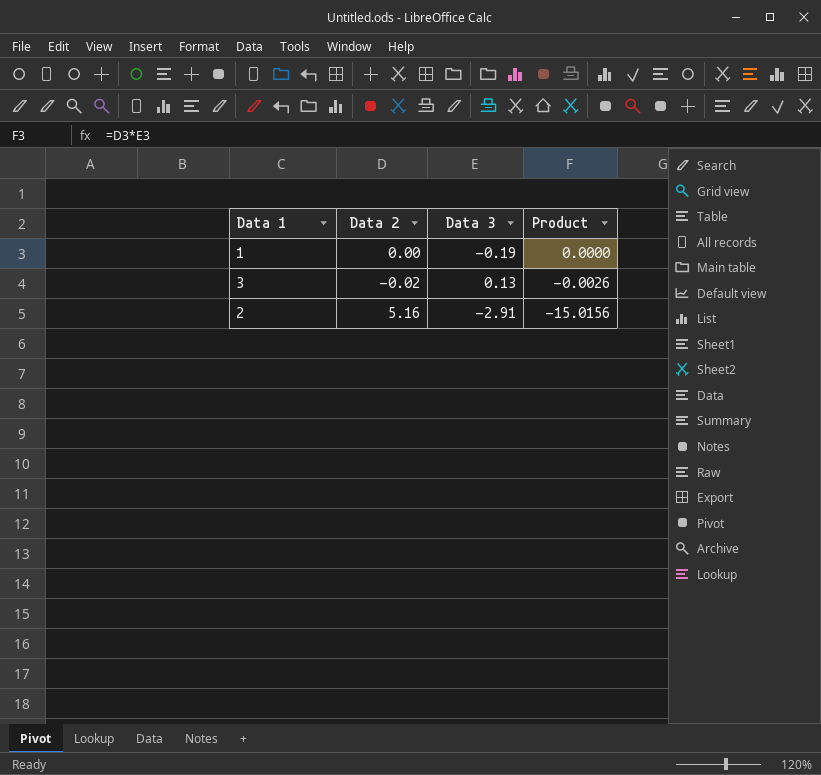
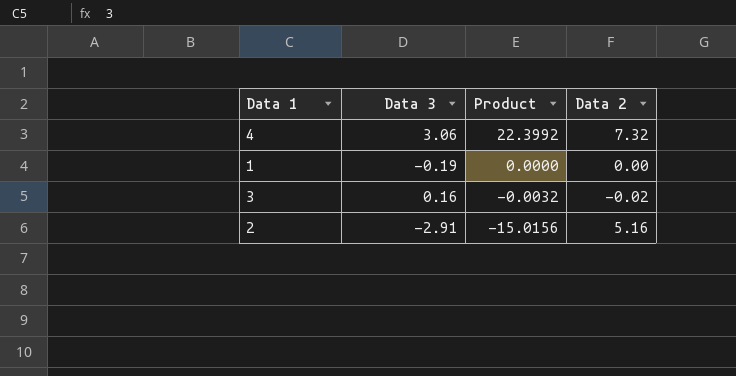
column Data 2 | position: 2 -> 4
row 4: none -> 3.06 | 22.3992 | 7.32
3 | Data 3: 0.13 -> 0.16
3 | Product: -0.0026 -> -0.0032

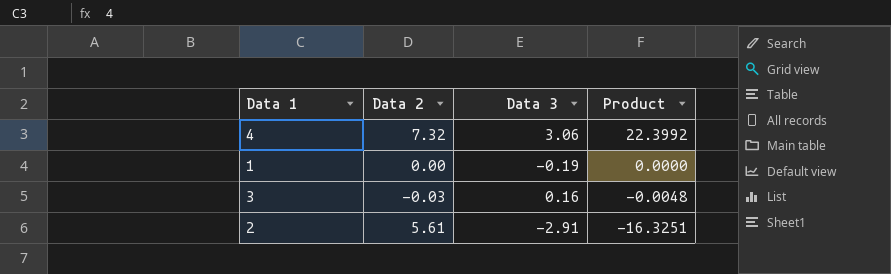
column Data 2 | position: 4 -> 2
3 | Data 2: -0.02 -> -0.03
3 | Product: -0.0032 -> -0.0048
2 | Data 2: 5.16 -> 5.61
2 | Product: -15.0156 -> -16.3251

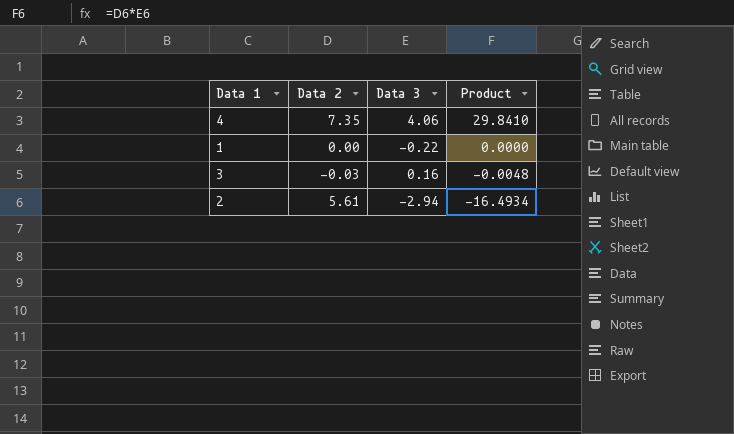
4 | Data 2: 7.32 -> 7.35
4 | Data 3: 3.06 -> 4.06
4 | Product: 22.3992 -> 29.8410
1 | Data 3: -0.19 -> -0.22
2 | Data 3: -2.91 -> -2.94
2 | Product: -16.3251 -> -16.4934

